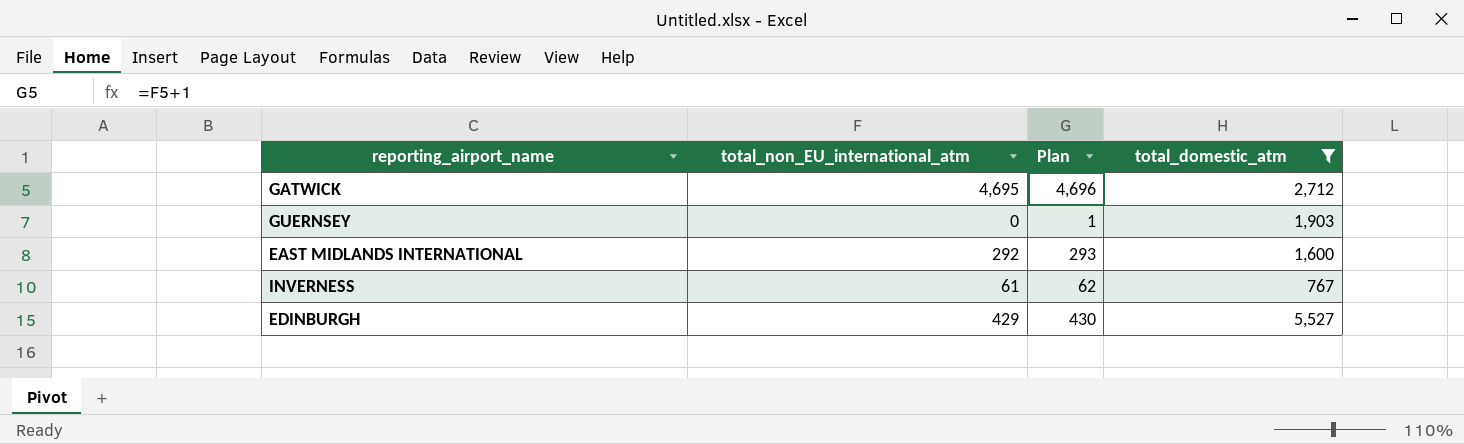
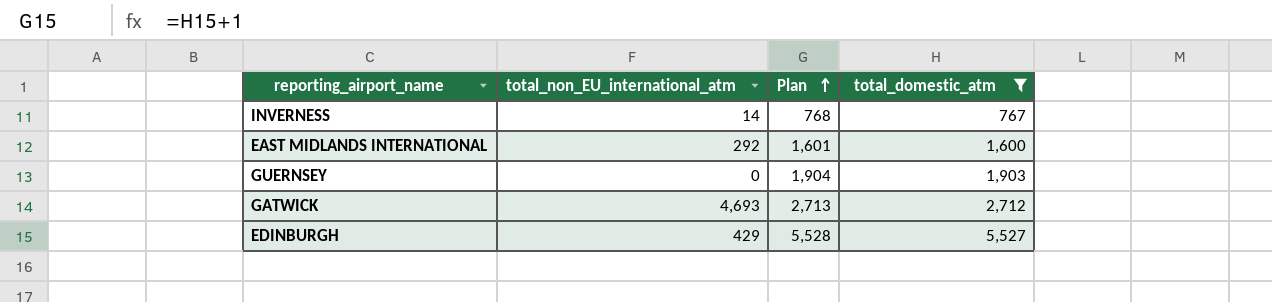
row order: none -> Plan ascending
column Plan | formula: [total_non_EU_international_atm] + 1 -> [total_domestic_atm] + 1
INVERNESS | total_non_EU_international_atm: 61 -> 14
GATWICK | total_non_EU_international_atm: 4,695 -> 4,693

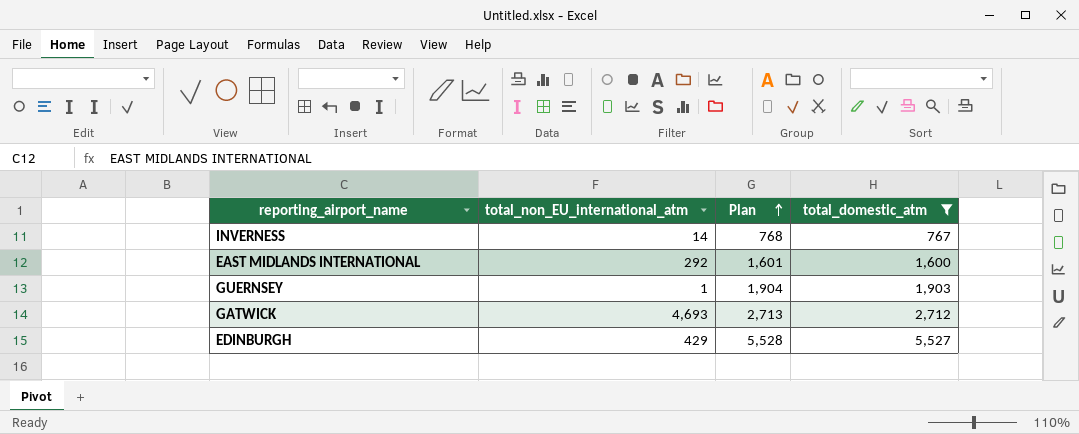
GUERNSEY | total_non_EU_international_atm: 0 -> 1

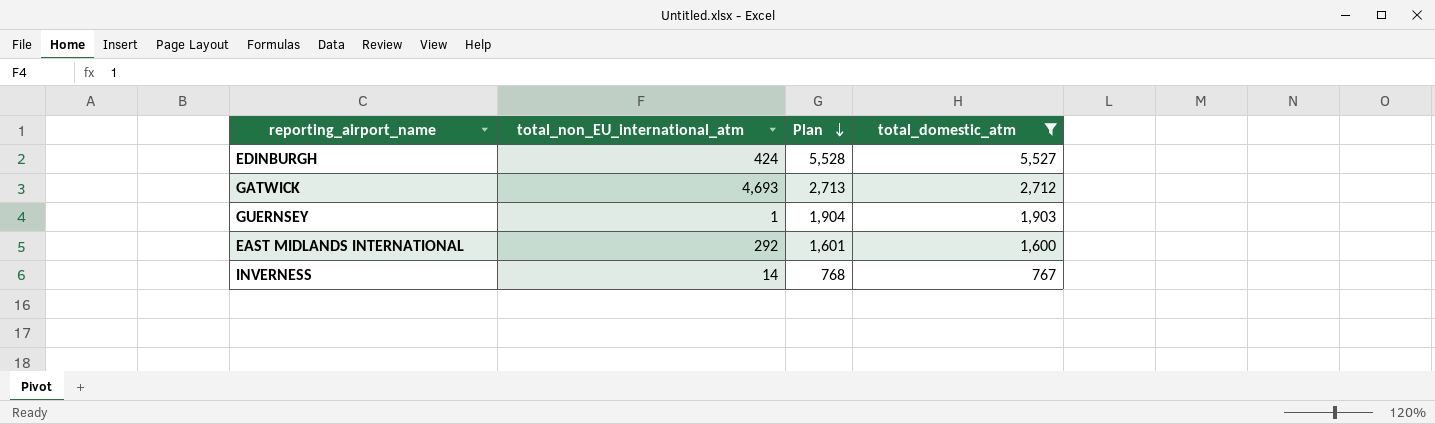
row order: Plan ascending -> Plan descending
EDINBURGH | total_non_EU_international_atm: 429 -> 424

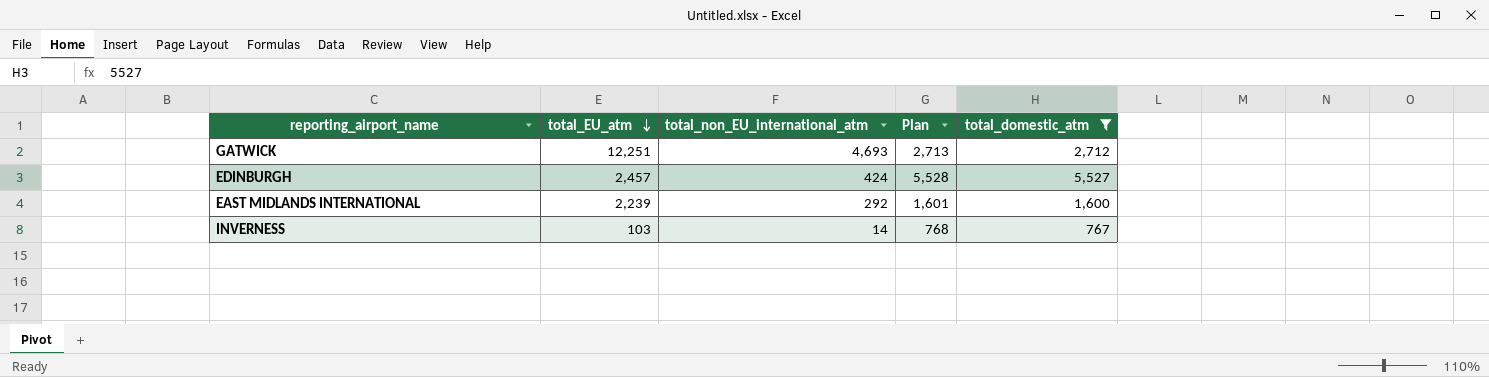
row order: Plan descending -> total_EU_atm descending
column total_EU_atm | position: none -> 2
row GUERNSEY: 1 | 1,904 | 1,903 -> none

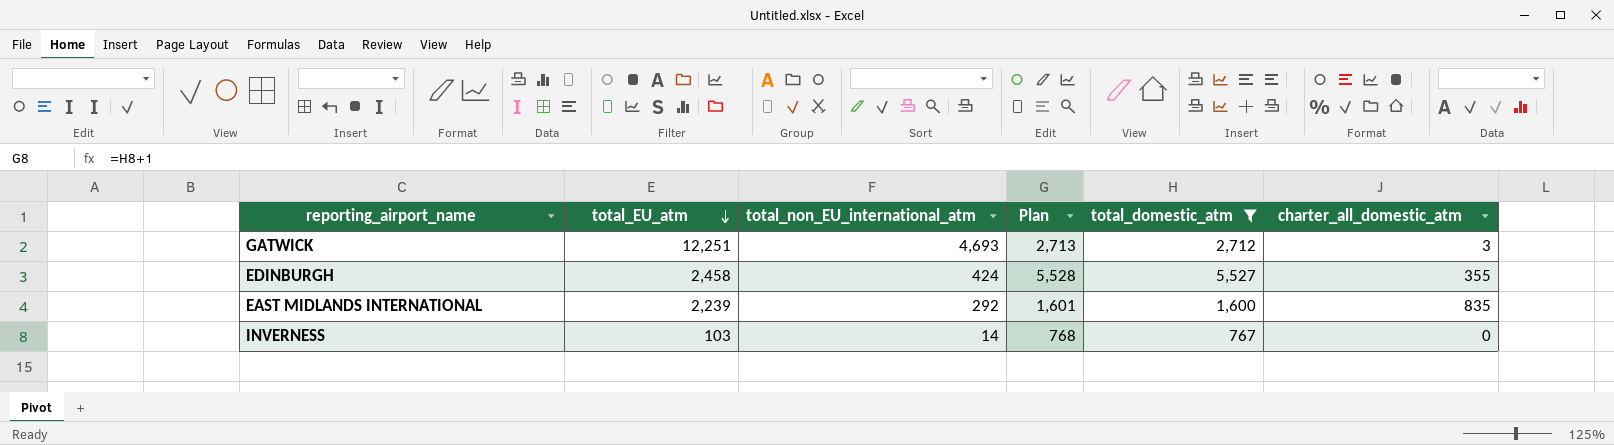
column charter_all_domestic_atm | position: none -> 6
EDINBURGH | total_EU_atm: 2,457 -> 2,458

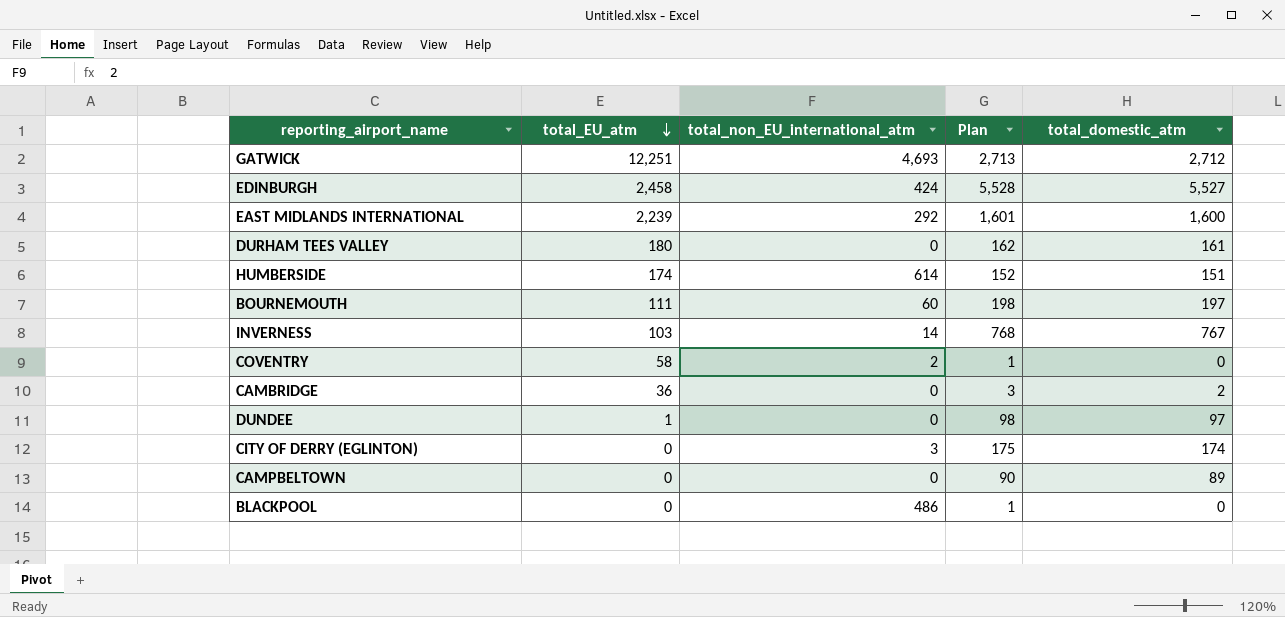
filter: total_domestic_atm >= 767 -> none
column charter_all_domestic_atm | position: 6 -> none

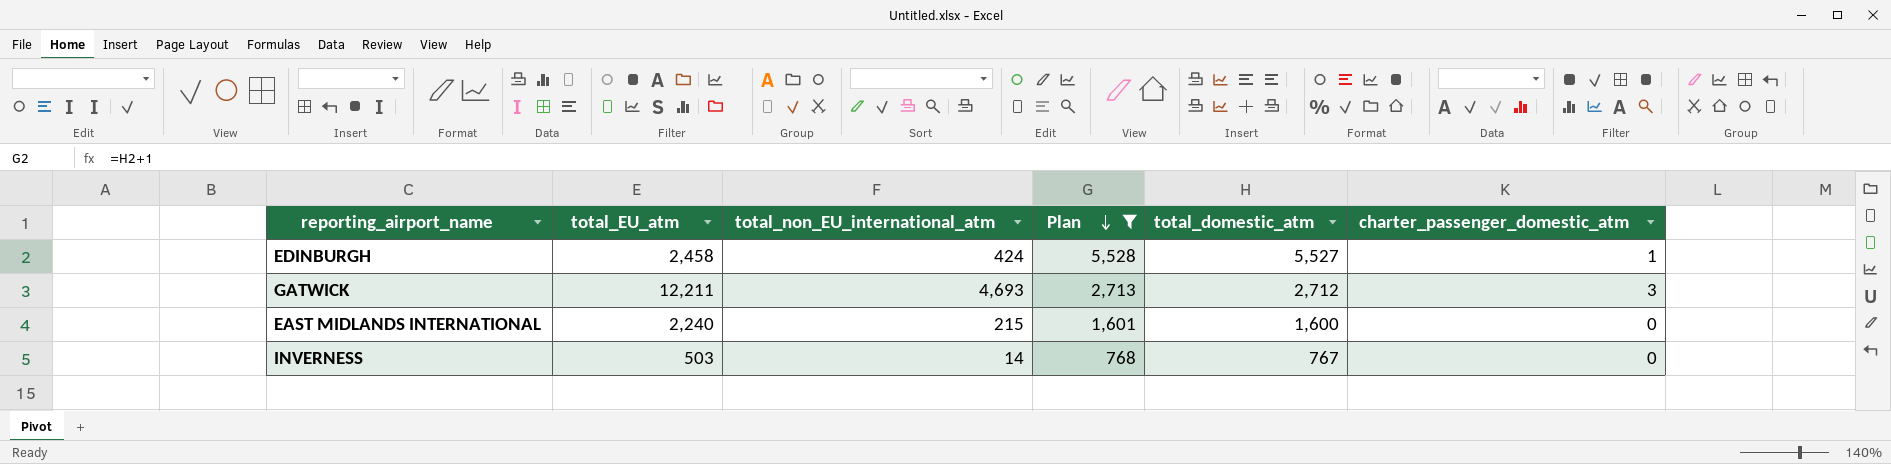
filter: none -> Plan >= 768
row order: total_EU_atm descending -> Plan descending
column charter_passenger_domestic_atm | position: none -> 6
GATWICK | total_EU_atm: 12,251 -> 12,211
EAST MIDLANDS INTERNATIONAL | total_EU_atm: 2,239 -> 2,240
EAST MIDLANDS INTERNATIONAL | total_non_EU_international_atm: 292 -> 215
INVERNESS | total_EU_atm: 103 -> 503

